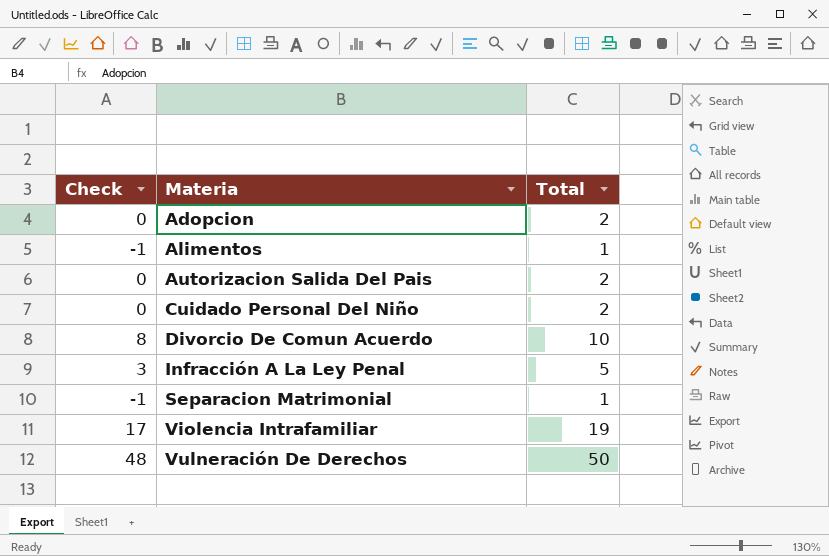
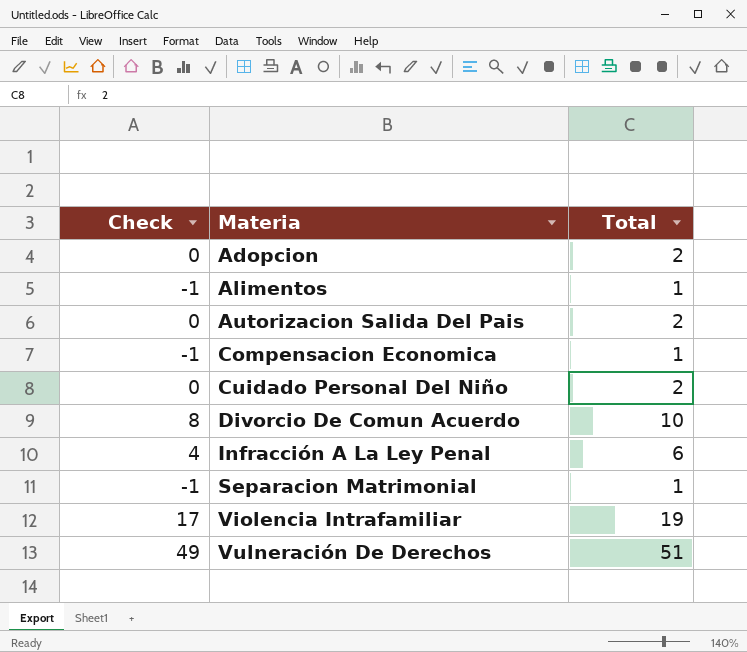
row Compensacion Economica: none -> -1 | 1
Infracción A La Ley Penal | Check: 3 -> 4
Infracción A La Ley Penal | Total: 5 -> 6
Vulneración De Derechos | Check: 48 -> 49
Vulneración De Derechos | Total: 50 -> 51

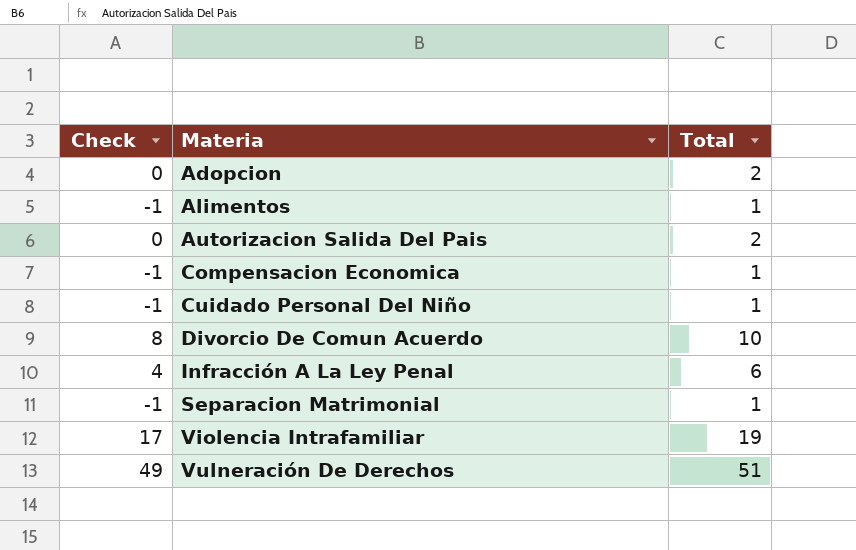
Cuidado Personal Del Niño | Check: 0 -> -1
Cuidado Personal Del Niño | Total: 2 -> 1

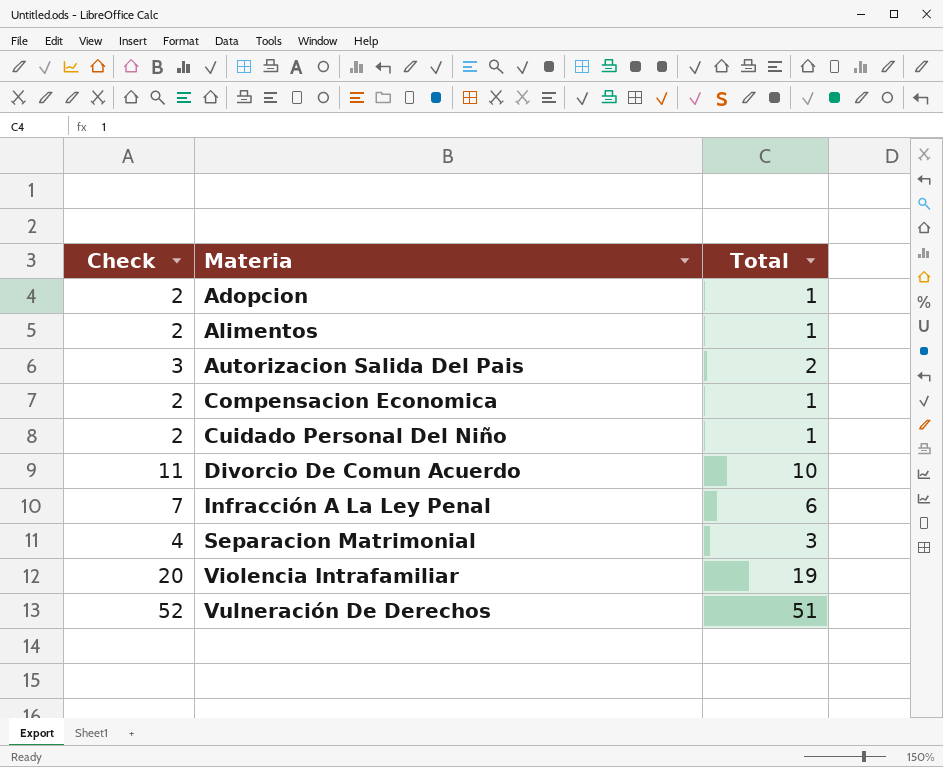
column Check | formula: [Total] - 2 -> [Total] + 1
Adopcion | Total: 2 -> 1
Separacion Matrimonial | Total: 1 -> 3

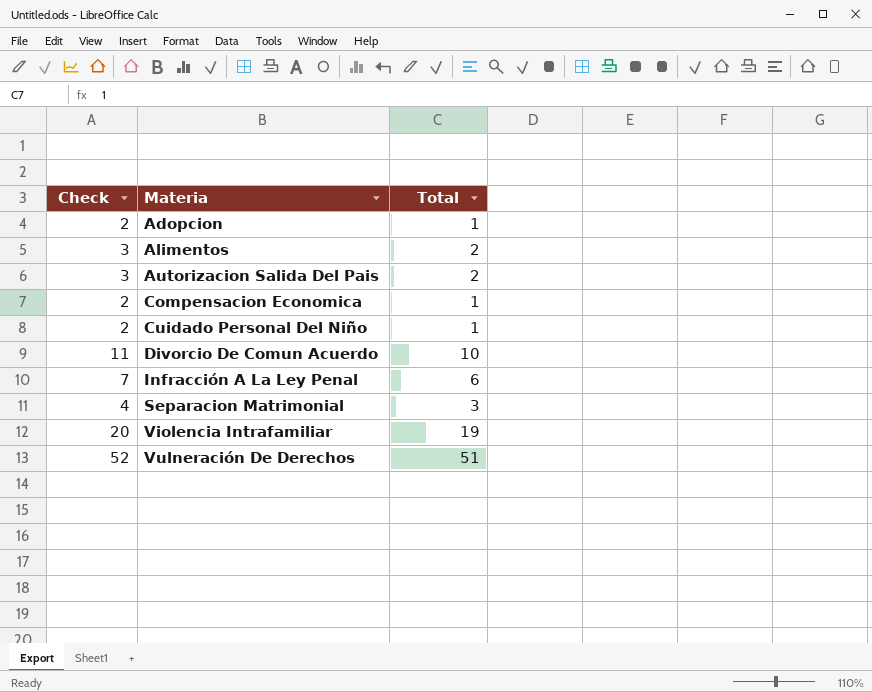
Alimentos | Check: 2 -> 3
Alimentos | Total: 1 -> 2

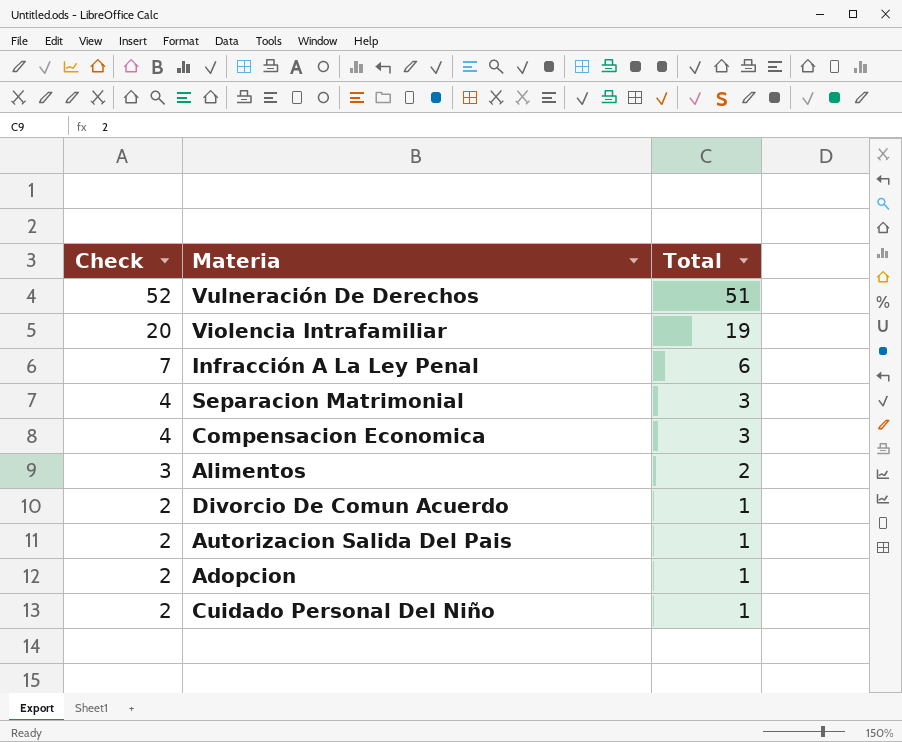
row order: Materia ascending -> Check descending
Compensacion Economica | Check: 2 -> 4
Compensacion Economica | Total: 1 -> 3
Divorcio De Comun Acuerdo | Check: 11 -> 2
Divorcio De Comun Acuerdo | Total: 10 -> 1
Autorizacion Salida Del Pais | Check: 3 -> 2
Autorizacion Salida Del Pais | Total: 2 -> 1

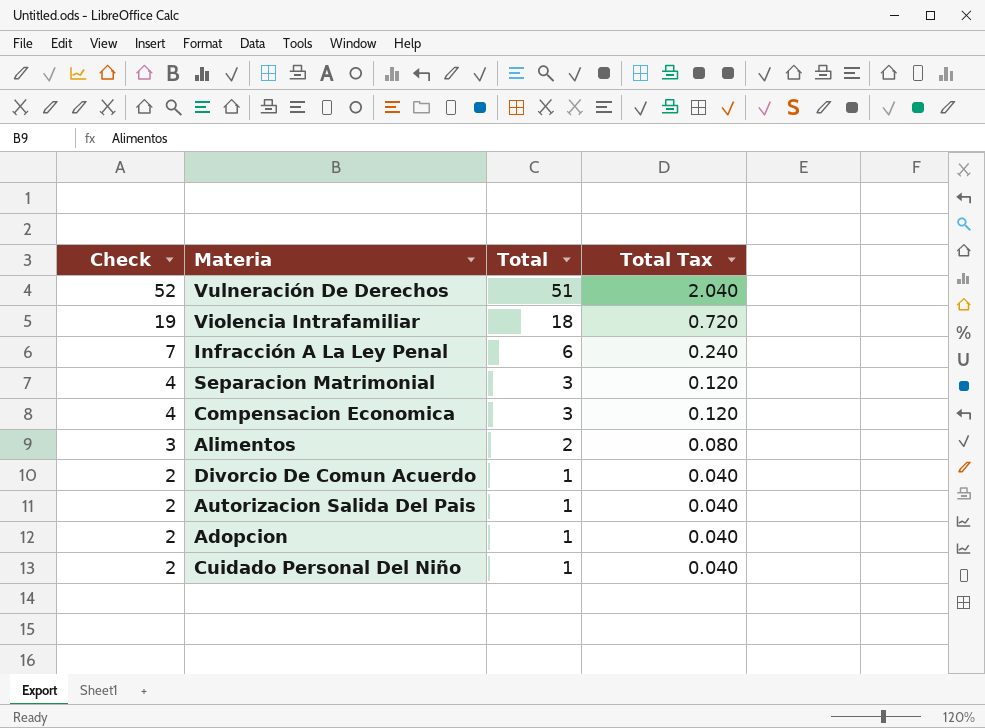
column Total Tax | formula: none -> [Total] * 0.04
Violencia Intrafamiliar | Check: 20 -> 19
Violencia Intrafamiliar | Total: 19 -> 18

